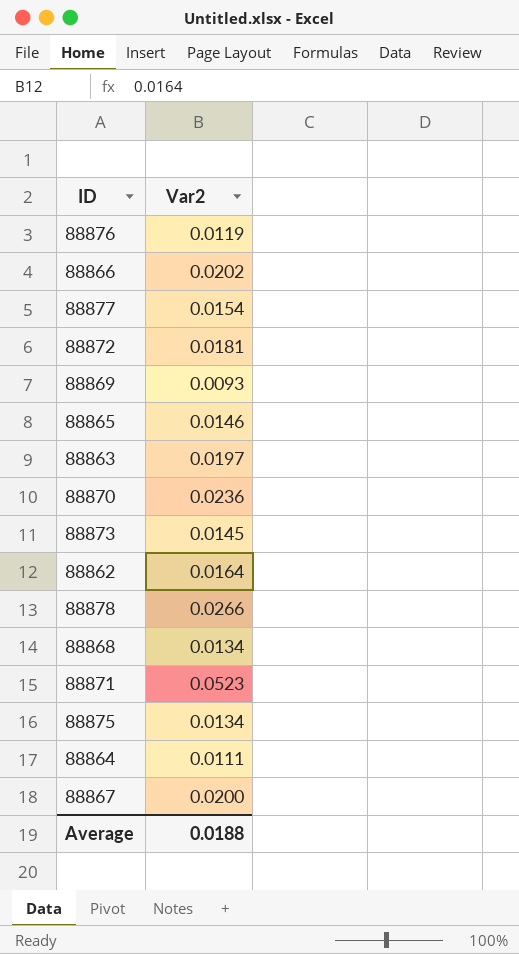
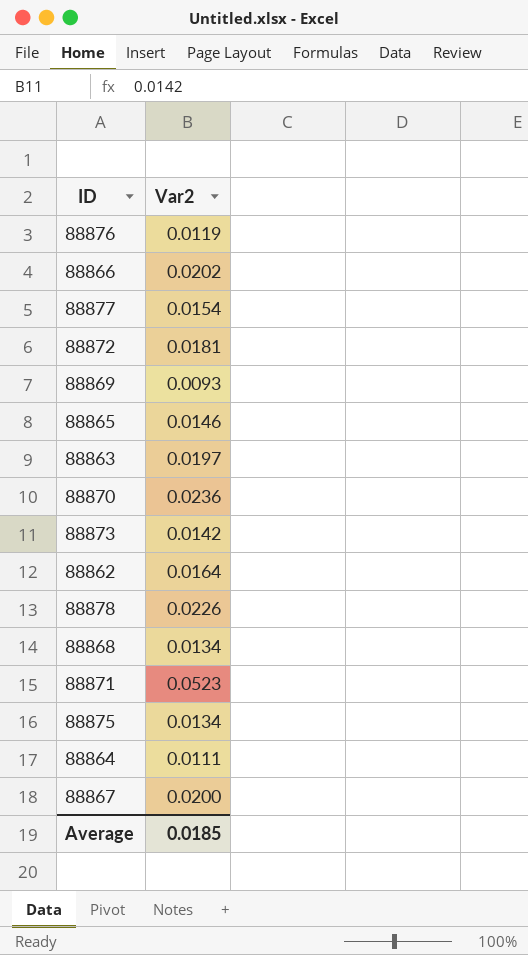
88873 | Var2: 0.0145 -> 0.0142
88878 | Var2: 0.0266 -> 0.0226
Average | Var2: 0.0188 -> 0.0185

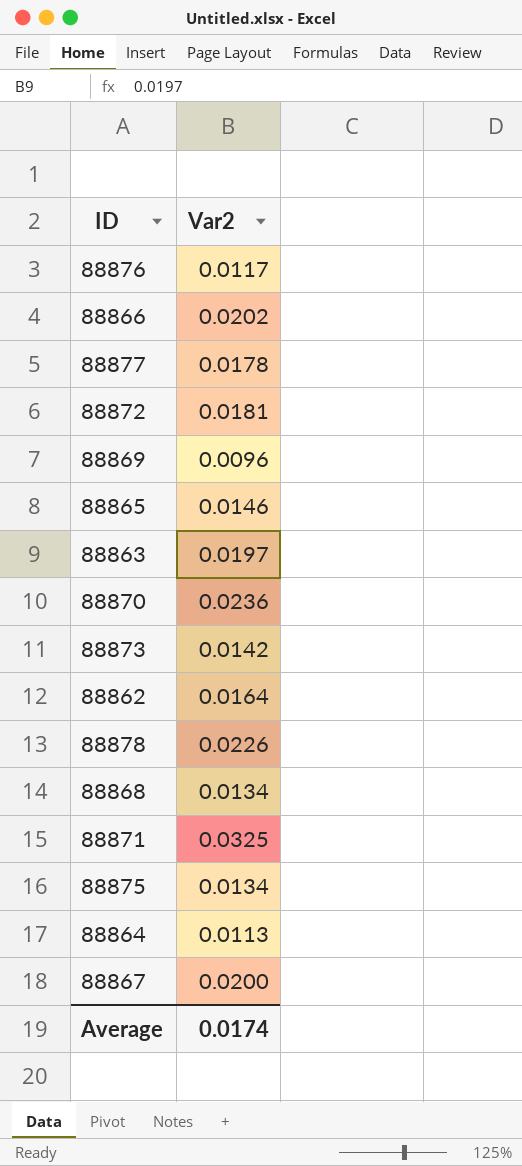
88876 | Var2: 0.0119 -> 0.0117
88877 | Var2: 0.0154 -> 0.0178
88869 | Var2: 0.0093 -> 0.0096
88871 | Var2: 0.0523 -> 0.0325
88864 | Var2: 0.0111 -> 0.0113
Average | Var2: 0.0185 -> 0.0174

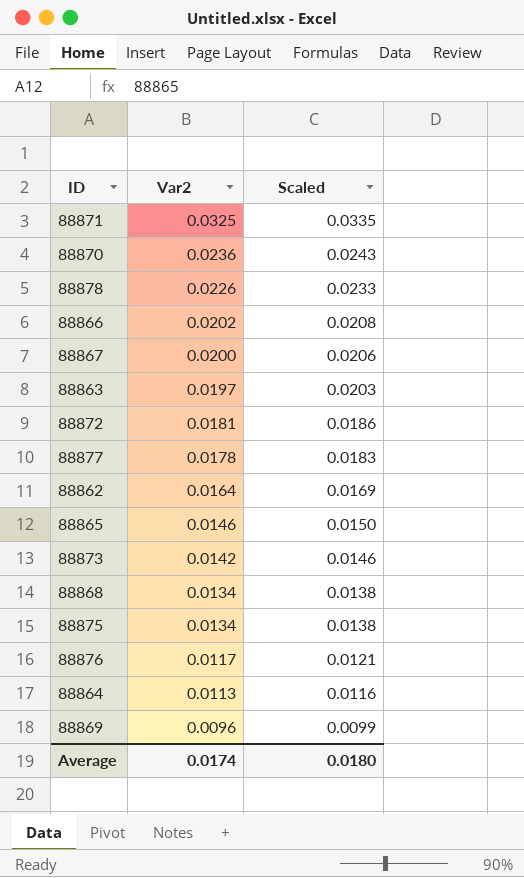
row order: none -> Var2 descending
column Scaled | formula: none -> [Var2] * 1.03

